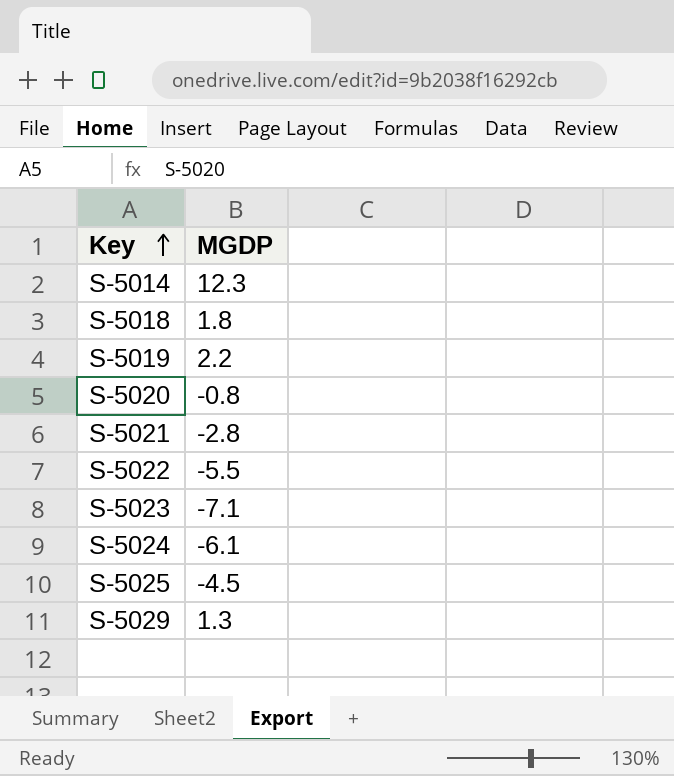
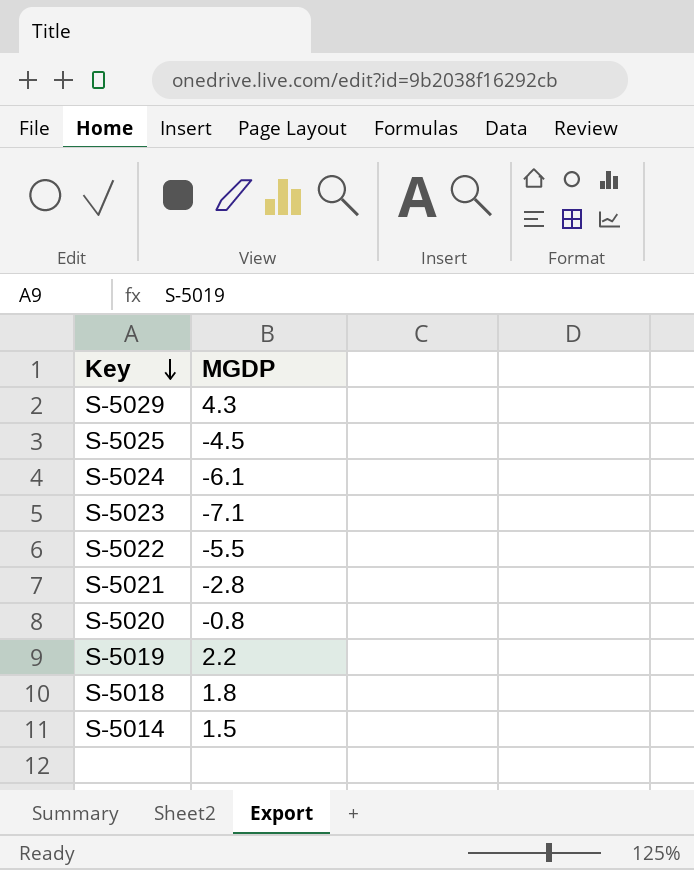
row order: Key ascending -> Key descending
S-5029 | MGDP: 1.3 -> 4.3
S-5014 | MGDP: 12.3 -> 1.5

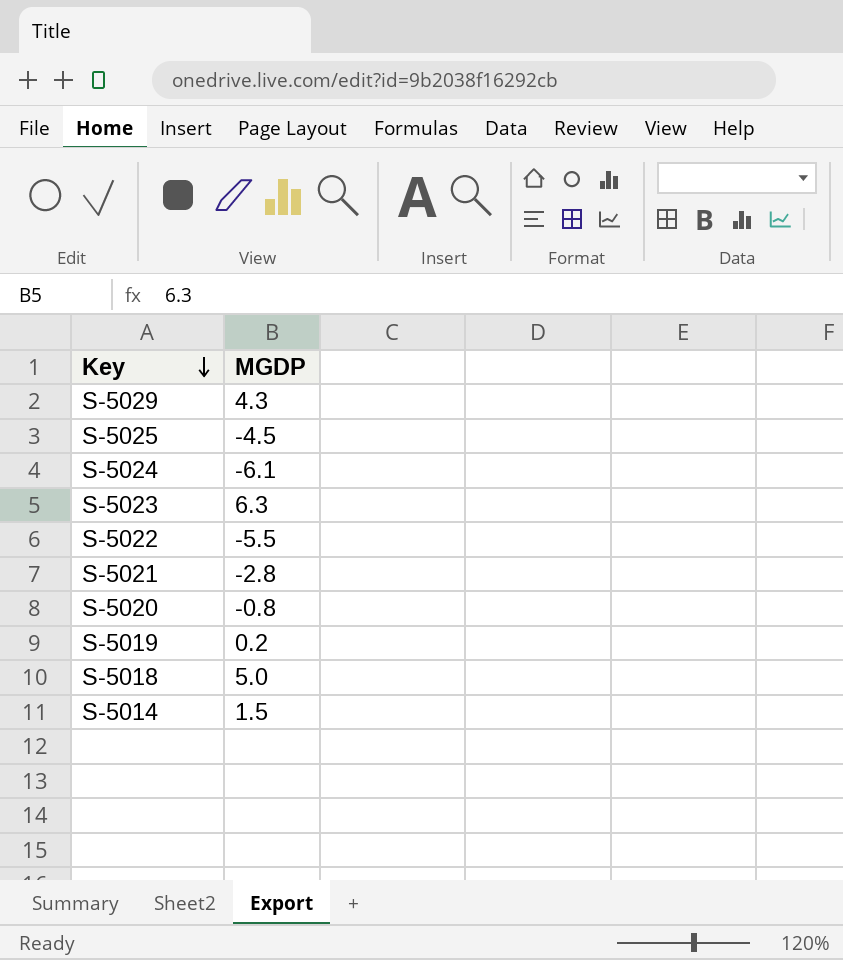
S-5023 | MGDP: -7.1 -> 6.3
S-5019 | MGDP: 2.2 -> 0.2
S-5018 | MGDP: 1.8 -> 5.0

